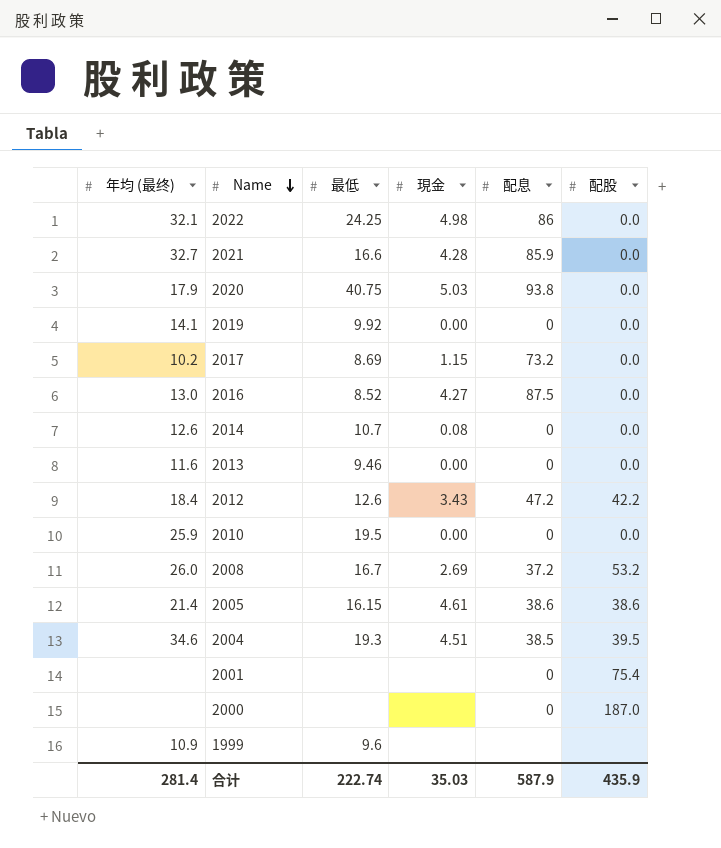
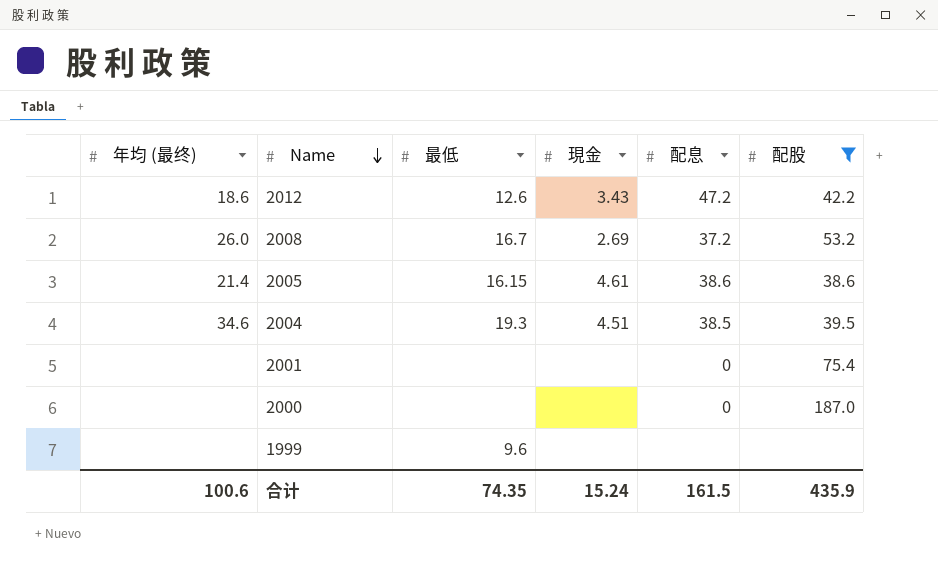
filter: none -> 配股 != 0.0
2012 | 年均 (最终): 18.4 -> 18.6
1999 | 年均 (最终): 10.9 -> none
合计 | 年均 (最终): 281.4 -> 100.6
合计 | 最低: 222.74 -> 74.35
合计 | 現金: 35.03 -> 15.24
合计 | 配息: 587.9 -> 161.5

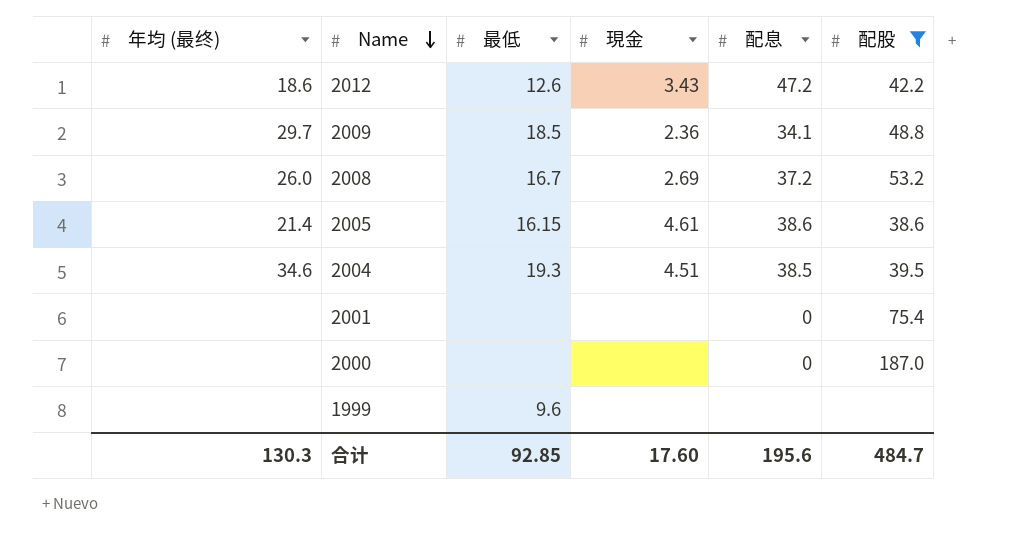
row 2009: none -> 29.7 | 18.5 | 2.36 | 34.1 | 48.8
合计 | 年均 (最终): 100.6 -> 130.3
合计 | 最低: 74.35 -> 92.85
合计 | 現金: 15.24 -> 17.60
合计 | 配息: 161.5 -> 195.6
合计 | 配股: 435.9 -> 484.7

